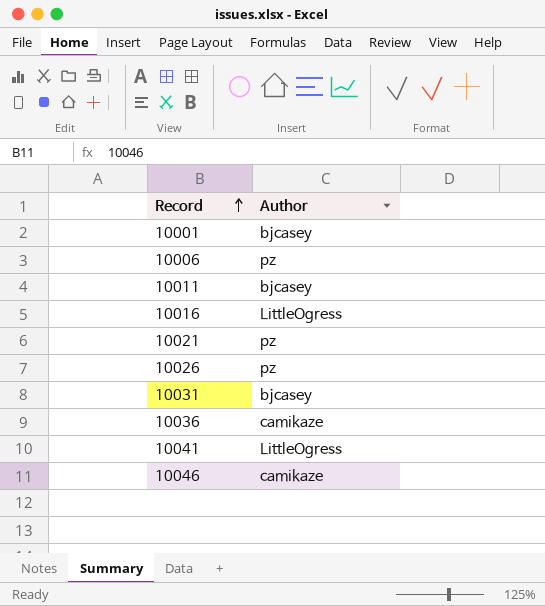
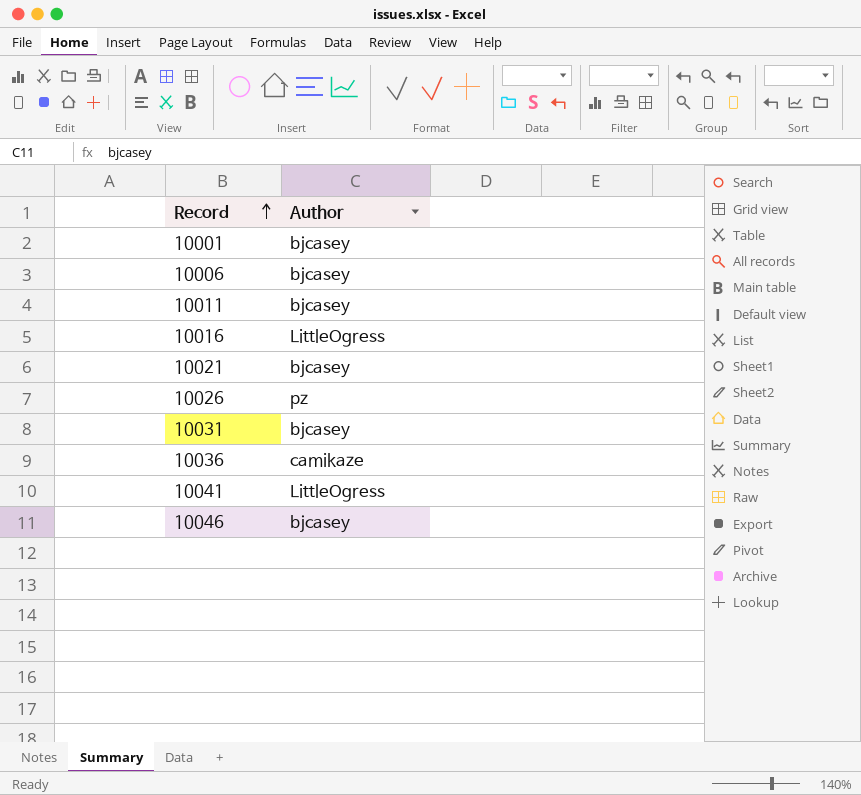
10006 | Author: pz -> bjcasey
10021 | Author: pz -> bjcasey
10046 | Author: camikaze -> bjcasey

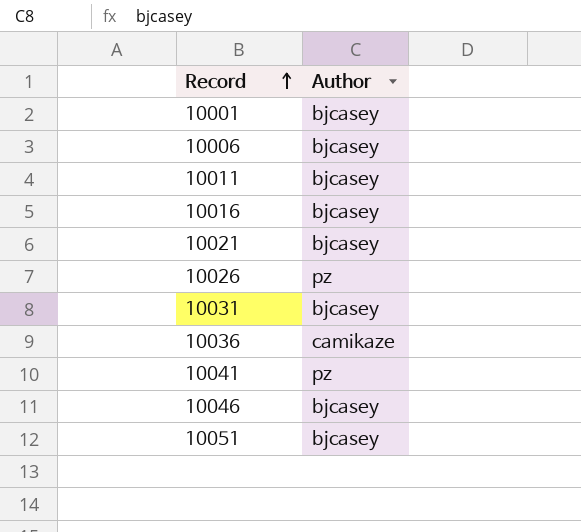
10016 | Author: LittleOgress -> bjcasey
10041 | Author: LittleOgress -> pz
row 10051: none -> bjcasey

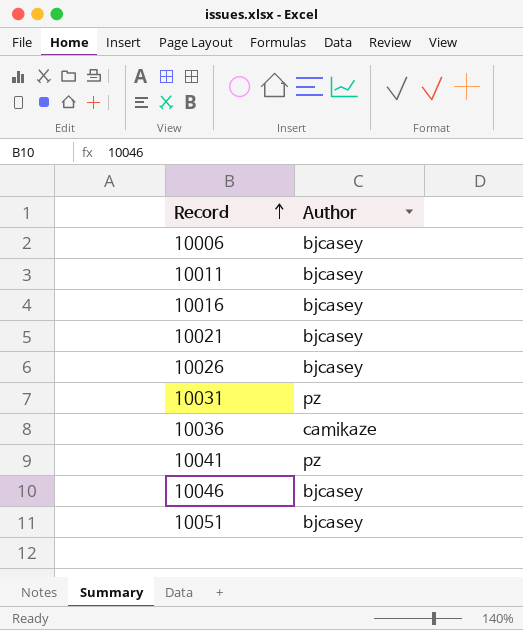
row 10001: bjcasey -> none
10026 | Author: pz -> bjcasey
10031 | Author: bjcasey -> pz

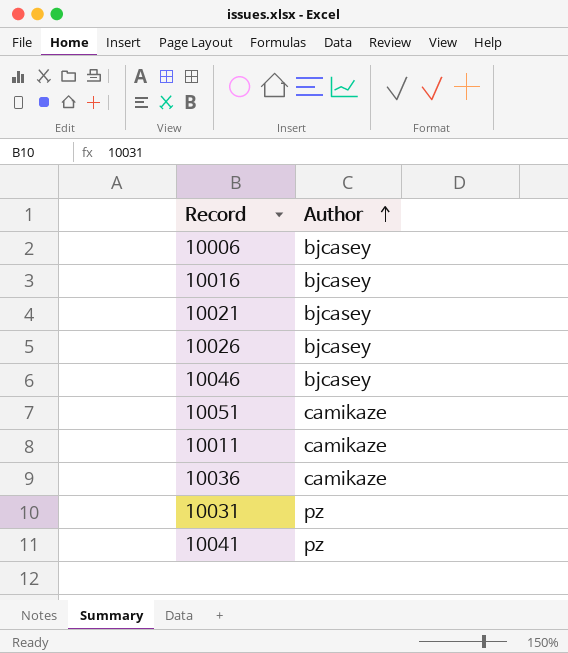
row order: Record ascending -> Author ascending
10051 | Author: bjcasey -> camikaze
10011 | Author: bjcasey -> camikaze

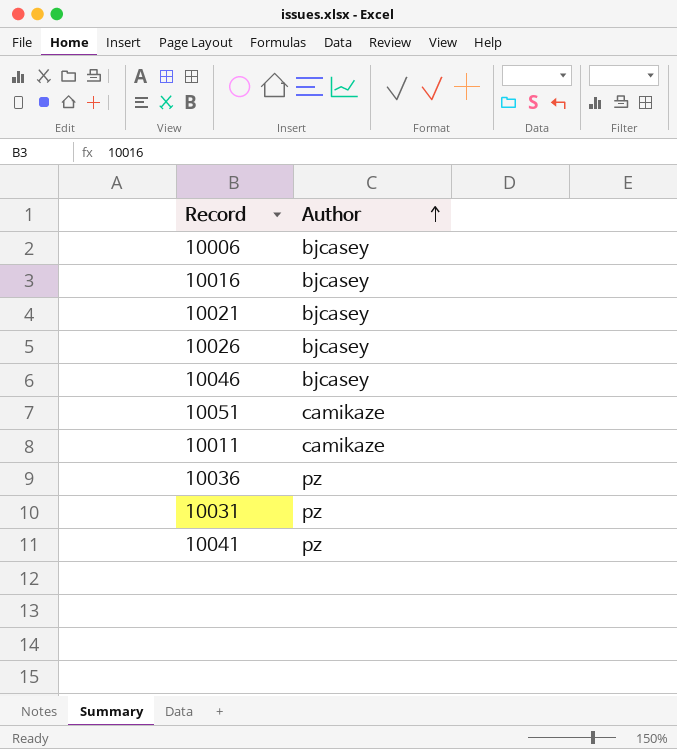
10036 | Author: camikaze -> pz

